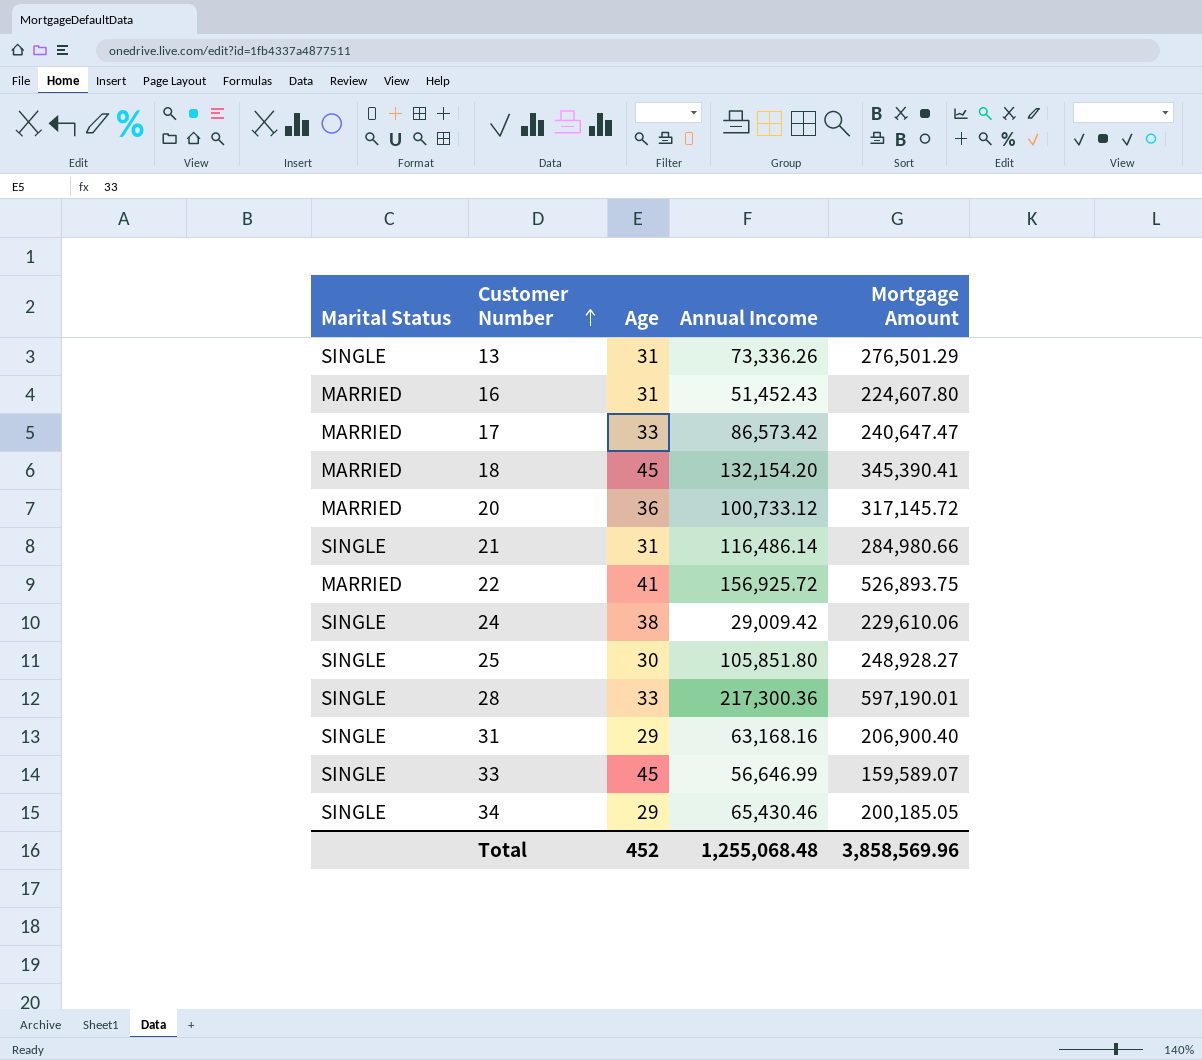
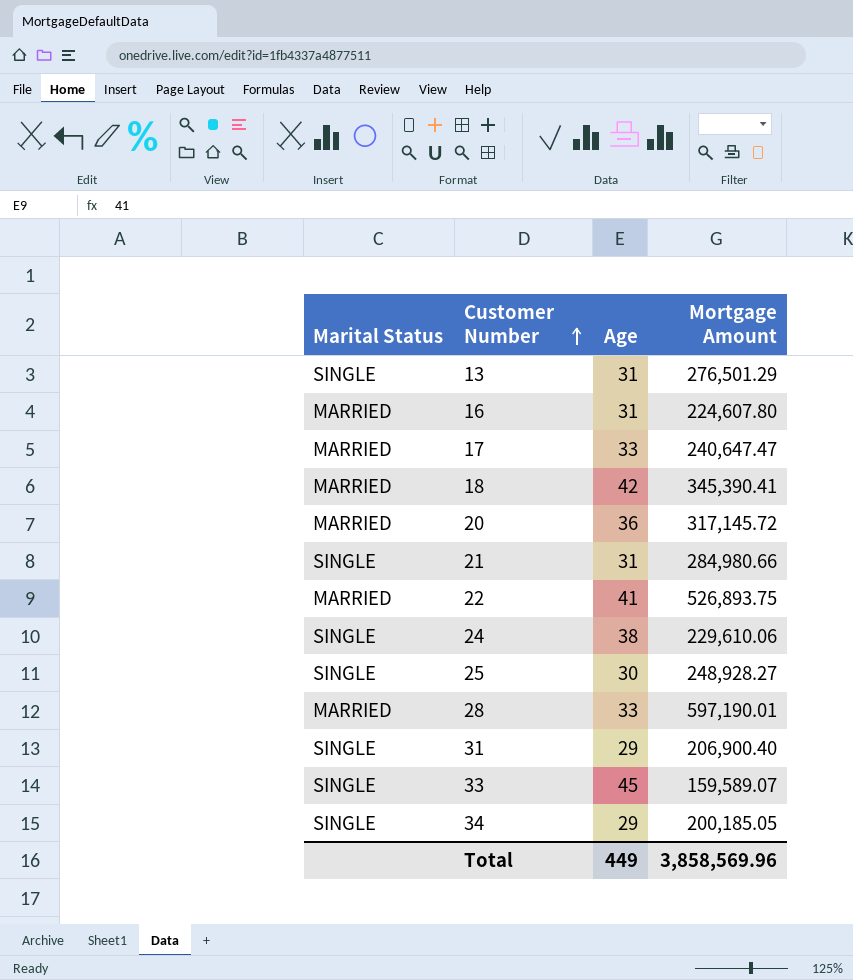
column Annual Income | position: 4 -> none
18 | Age: 45 -> 42
28 | Marital Status: SINGLE -> MARRIED
Total | Age: 452 -> 449

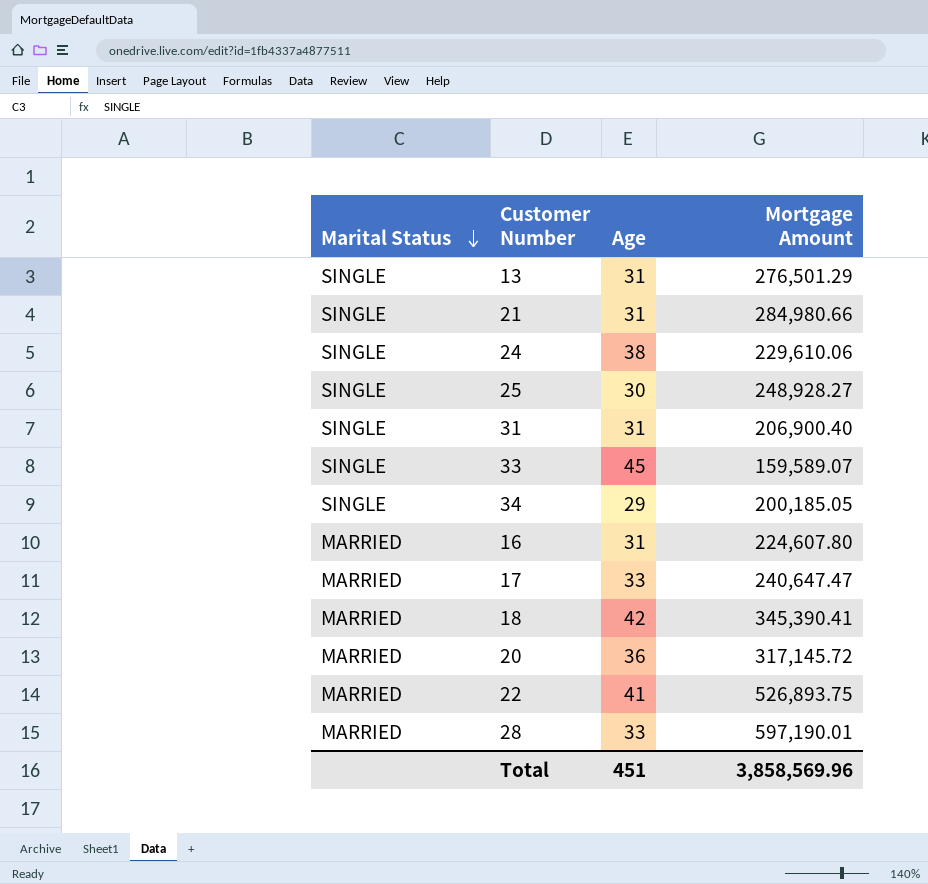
row order: Customer Number ascending -> Marital Status descending
31 | Age: 29 -> 31
Total | Age: 449 -> 451

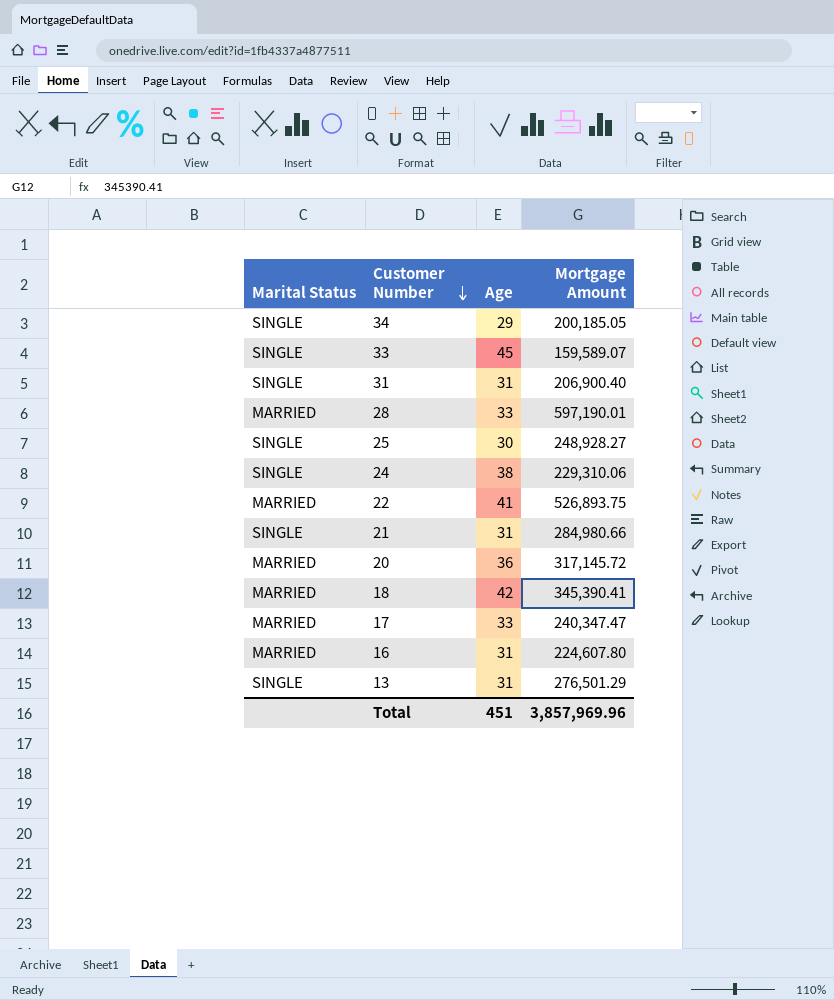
row order: Marital Status descending -> Customer Number descending
24 | Mortgage Amount: 229,610.06 -> 229,310.06
17 | Mortgage Amount: 240,647.47 -> 240,347.47
Total | Mortgage Amount: 3,858,569.96 -> 3,857,969.96

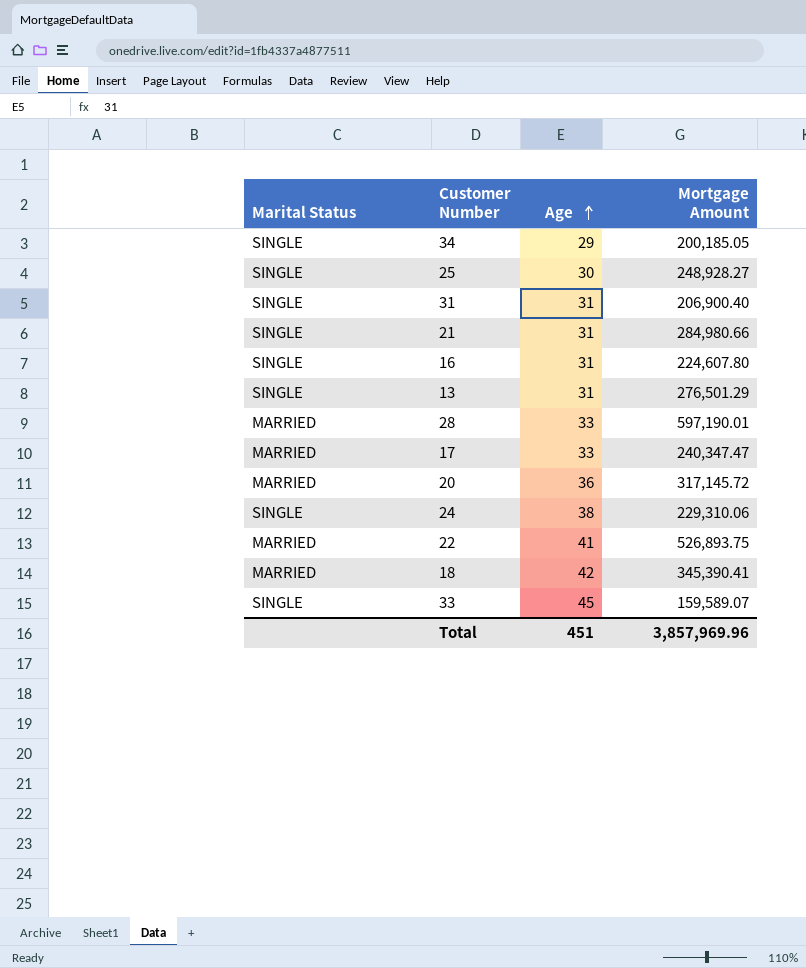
row order: Customer Number descending -> Age ascending
16 | Marital Status: MARRIED -> SINGLE

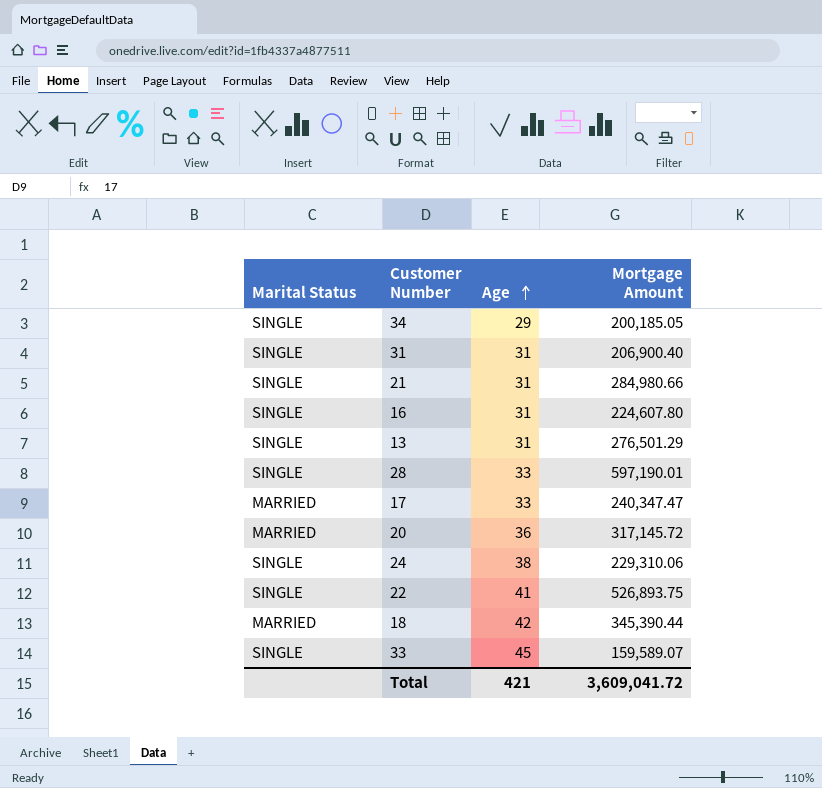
row 25: SINGLE | 30 | 248,928.27 -> none
28 | Marital Status: MARRIED -> SINGLE
22 | Marital Status: MARRIED -> SINGLE
18 | Mortgage Amount: 345,390.41 -> 345,390.44
Total | Age: 451 -> 421
Total | Mortgage Amount: 3,857,969.96 -> 3,609,041.72

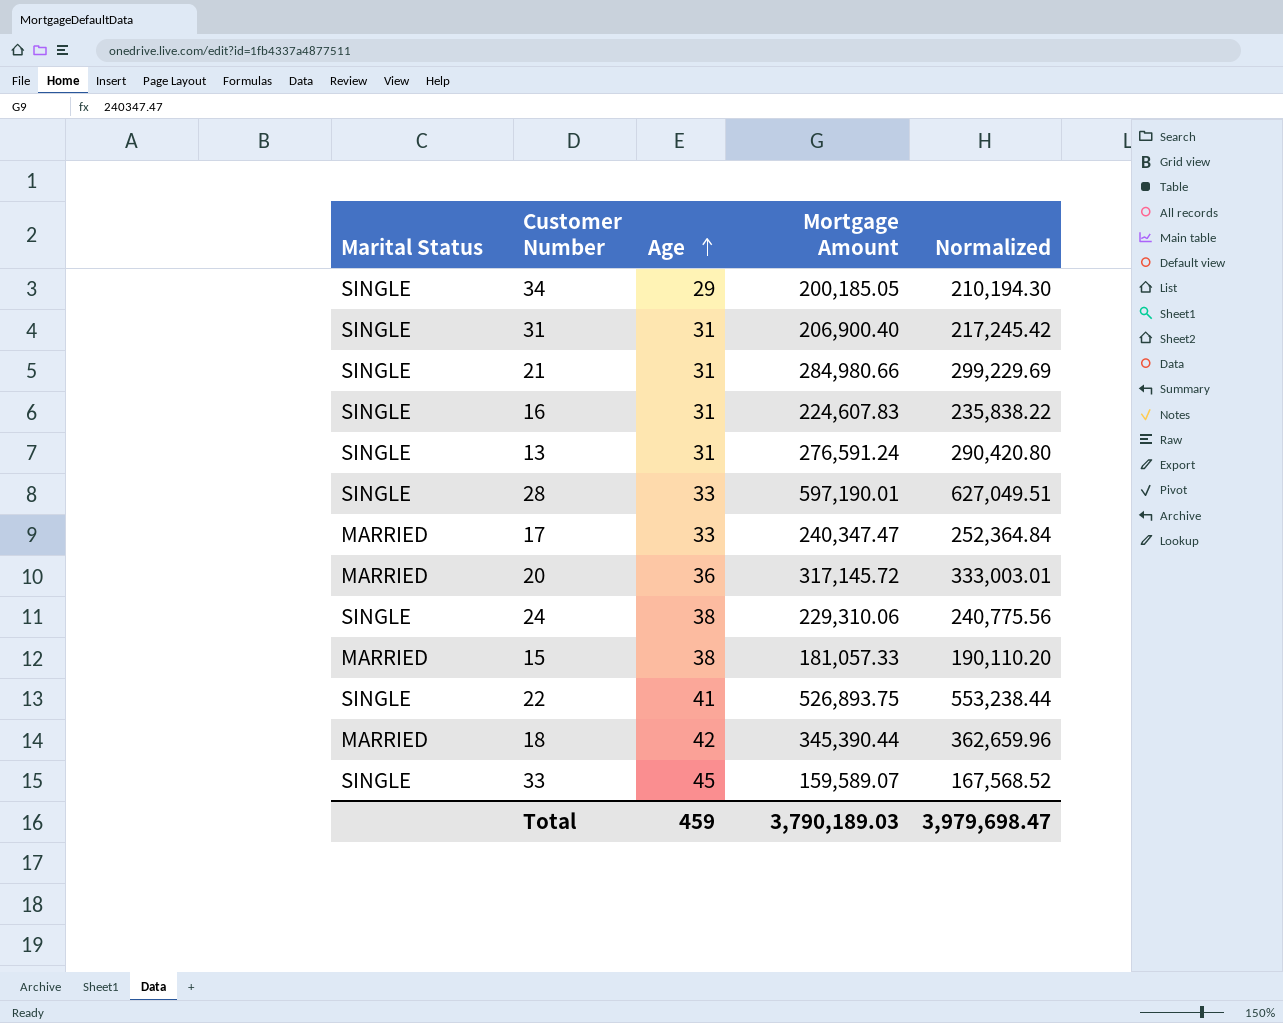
column Normalized | formula: none -> [Mortgage Amount] * 1.05
16 | Mortgage Amount: 224,607.80 -> 224,607.83
13 | Mortgage Amount: 276,501.29 -> 276,591.24
row 15: none -> MARRIED | 38 | 181,057.33 | 190,110.20
Total | Age: 421 -> 459
Total | Mortgage Amount: 3,609,041.72 -> 3,790,189.03

